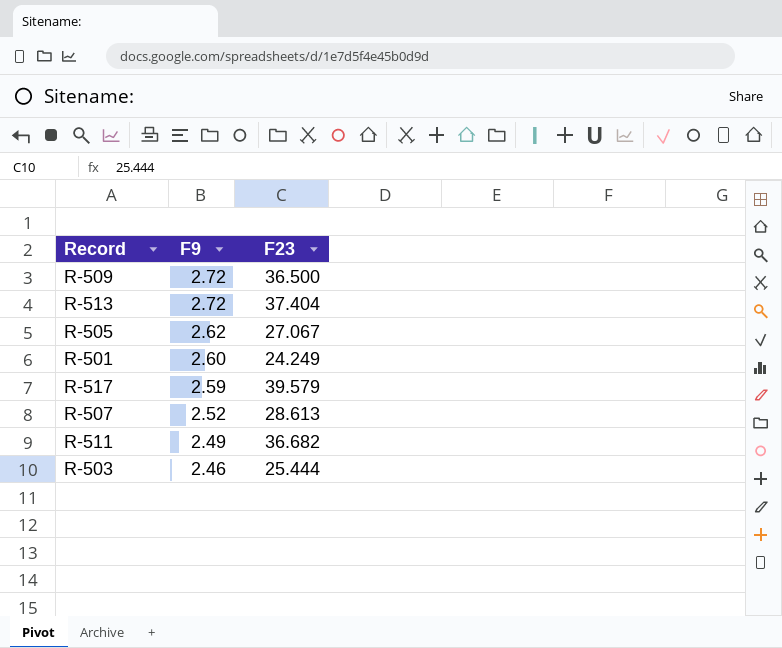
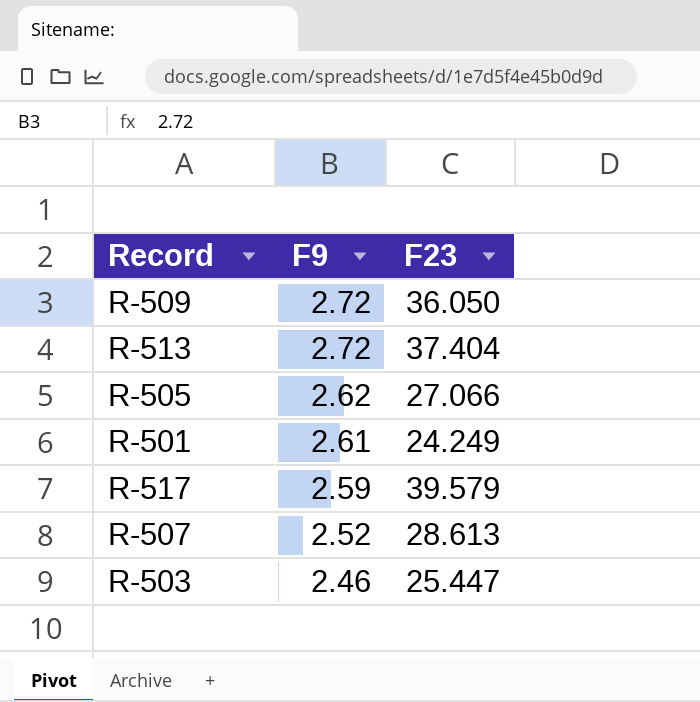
row R-511: 2.49 | 36.682 -> none
R-509 | F23: 36.500 -> 36.050
R-505 | F23: 27.067 -> 27.066
R-501 | F9: 2.60 -> 2.61
R-503 | F23: 25.444 -> 25.447

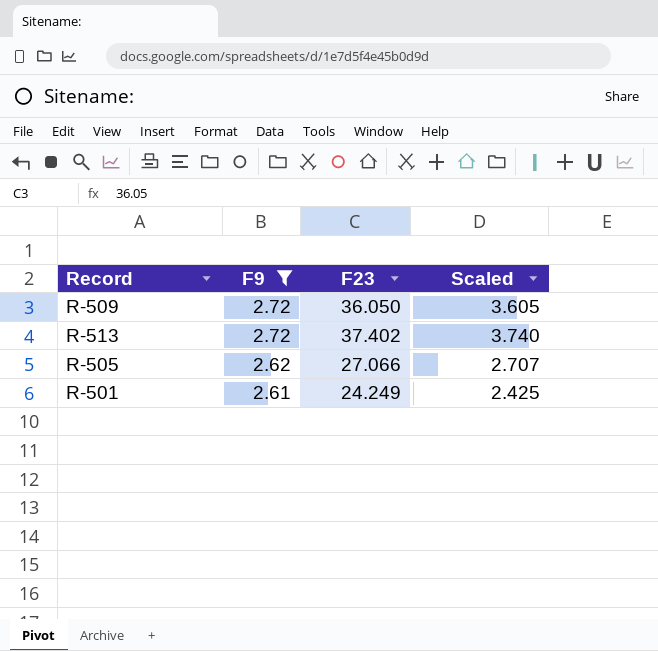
filter: none -> F9 >= 2.61
column Scaled | formula: none -> [F23] * 0.1
R-513 | F23: 37.404 -> 37.402

